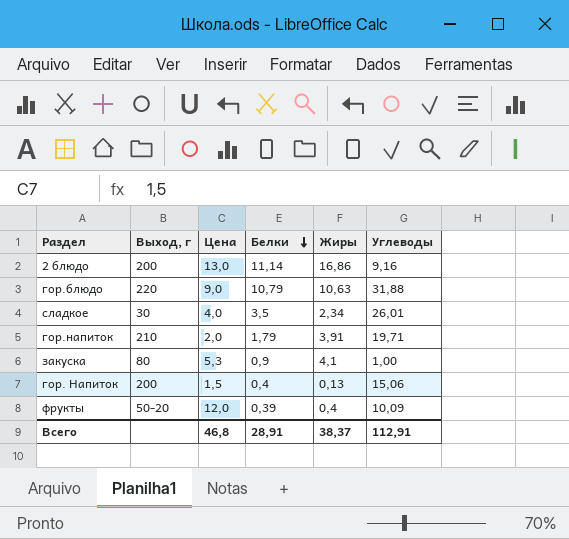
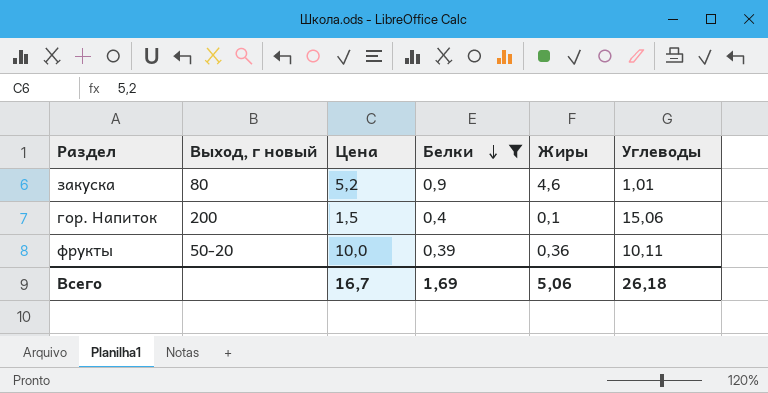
filter: none -> Белки <= 0,9
column name: Выход, г -> Выход, г новый
закуска | Цена: 5,3 -> 5,2
закуска | Жиры: 4,1 -> 4,6
закуска | Углеводы: 1,00 -> 1,01
гор. Напиток | Жиры: 0,13 -> 0,1
фрукты | Цена: 12,0 -> 10,0
фрукты | Жиры: 0,4 -> 0,36
фрукты | Углеводы: 10,09 -> 10,11
Всего | Цена: 46,8 -> 16,7
Всего | Белки: 28,91 -> 1,69
Всего | Жиры: 38,37 -> 5,06
Всего | Углеводы: 112,91 -> 26,18

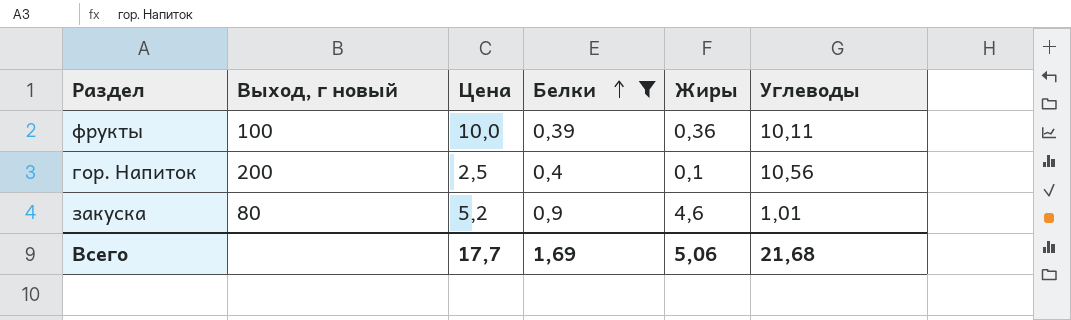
row order: Белки descending -> Белки ascending
фрукты | Выход, г новый: 50-20 -> 100
гор. Напиток | Цена: 1,5 -> 2,5
гор. Напиток | Углеводы: 15,06 -> 10,56
Всего | Цена: 16,7 -> 17,7
Всего | Углеводы: 26,18 -> 21,68

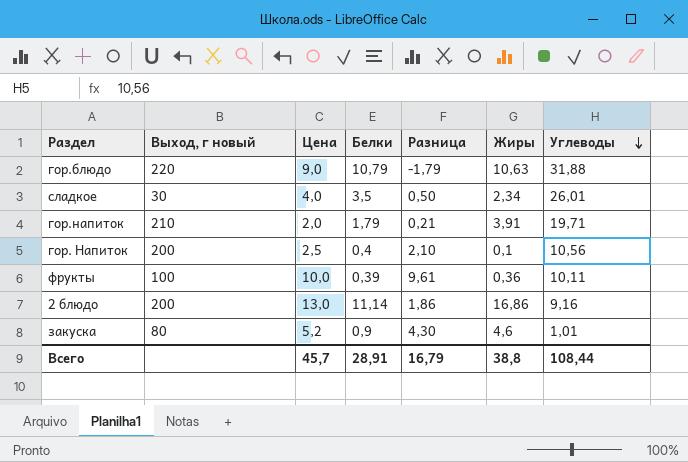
filter: Белки <= 0,9 -> none
row order: Белки ascending -> Углеводы descending
column Разница | formula: none -> [Цена] - [Белки]
Всего | Цена: 17,7 -> 45,7
Всего | Белки: 1,69 -> 28,91
Всего | Жиры: 5,06 -> 38,8
Всего | Углеводы: 21,68 -> 108,44

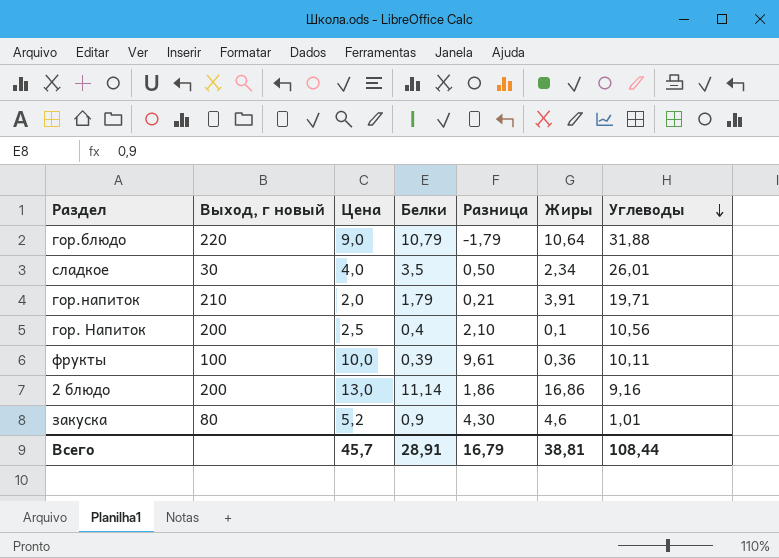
гор.блюдо | Жиры: 10,63 -> 10,64
Всего | Жиры: 38,8 -> 38,81

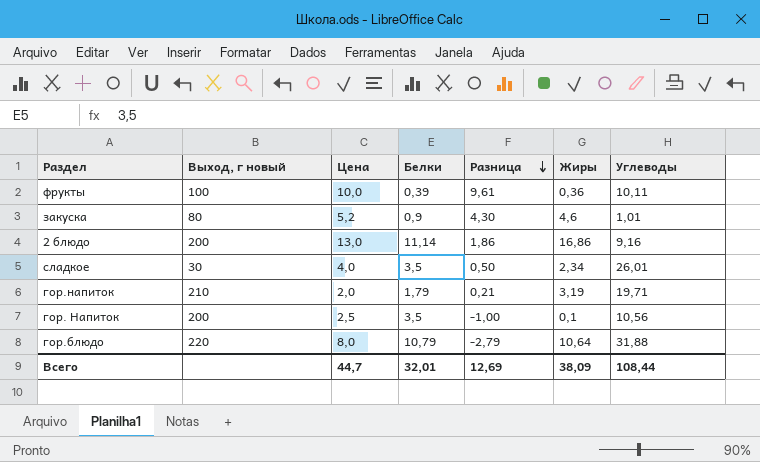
row order: Углеводы descending -> Разница descending
гор.напиток | Жиры: 3,91 -> 3,19
гор. Напиток | Белки: 0,4 -> 3,5
гор. Напиток | Разница: 2,10 -> -1,00
гор.блюдо | Цена: 9,0 -> 8,0
гор.блюдо | Разница: -1,79 -> -2,79
Всего | Цена: 45,7 -> 44,7
Всего | Белки: 28,91 -> 32,01
Всего | Разница: 16,79 -> 12,69
Всего | Жиры: 38,81 -> 38,09

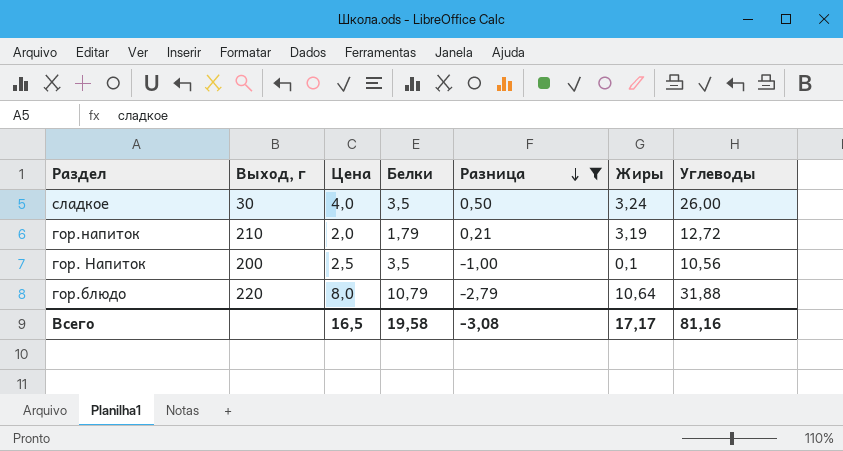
filter: none -> Разница <= 0,50
column name: Выход, г новый -> Выход, г
сладкое | Жиры: 2,34 -> 3,24
сладкое | Углеводы: 26,01 -> 26,00
гор.напиток | Углеводы: 19,71 -> 12,72
Всего | Цена: 44,7 -> 16,5
Всего | Белки: 32,01 -> 19,58
Всего | Разница: 12,69 -> -3,08
Всего | Жиры: 38,09 -> 17,17
Всего | Углеводы: 108,44 -> 81,16

